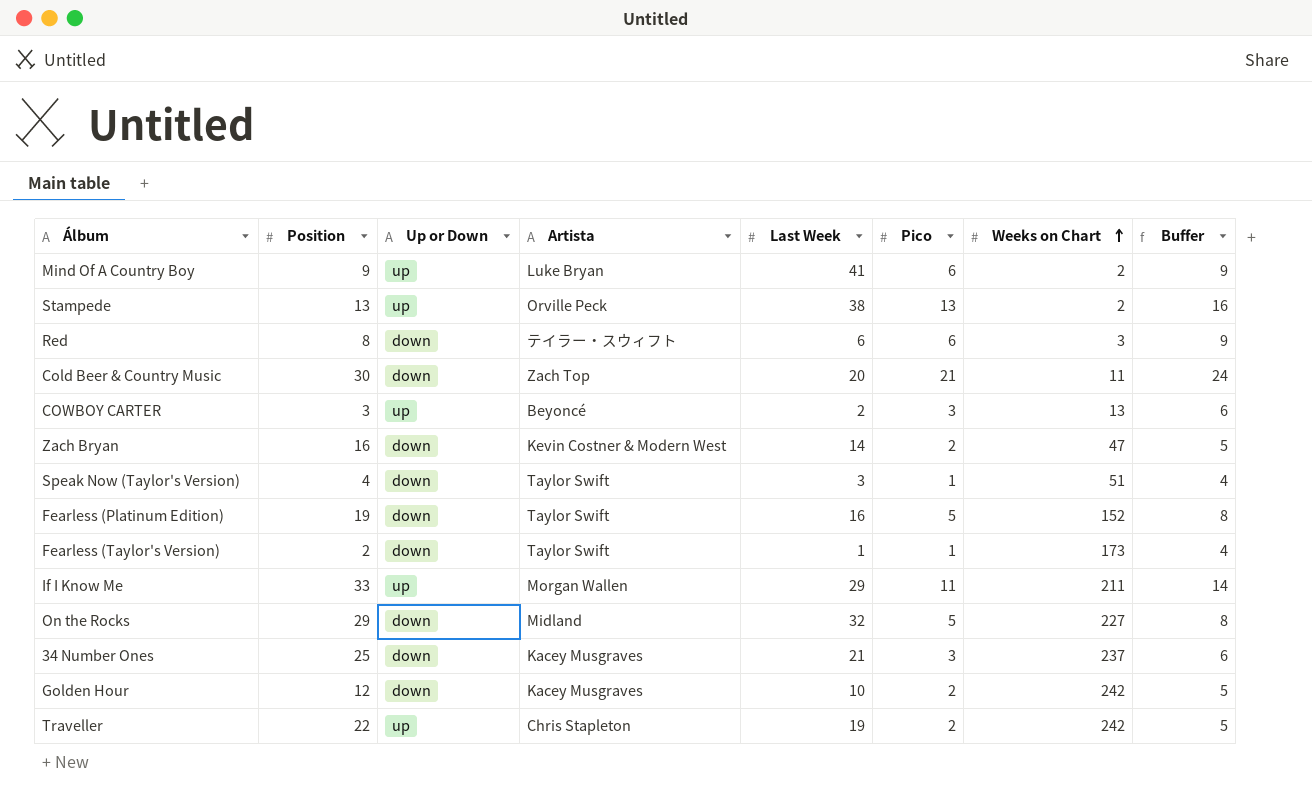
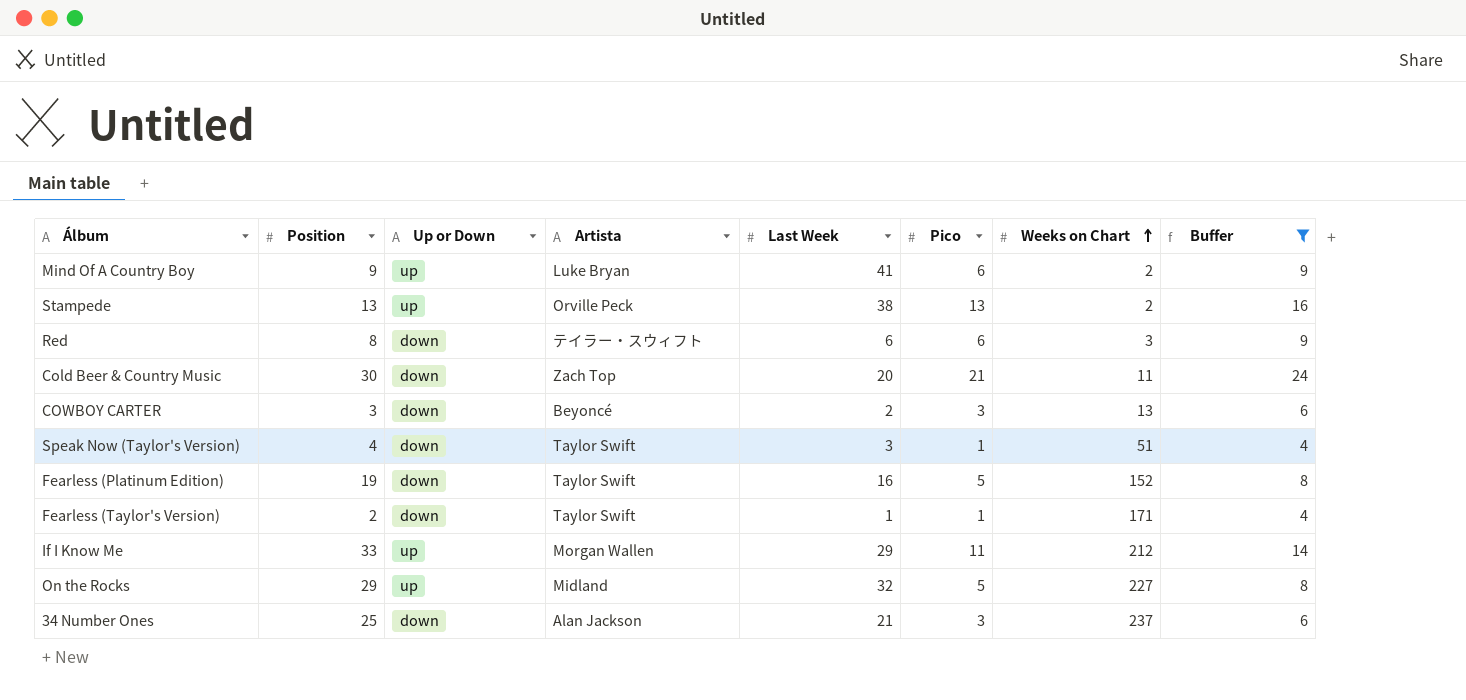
filter: none -> Buffer != 5
COWBOY CARTER | Up or Down: up -> down
Fearless (Taylor's Version) | Weeks on Chart: 173 -> 171
If I Know Me | Weeks on Chart: 211 -> 212
On the Rocks | Up or Down: down -> up
34 Number Ones | Artista: Kacey Musgraves -> Alan Jackson

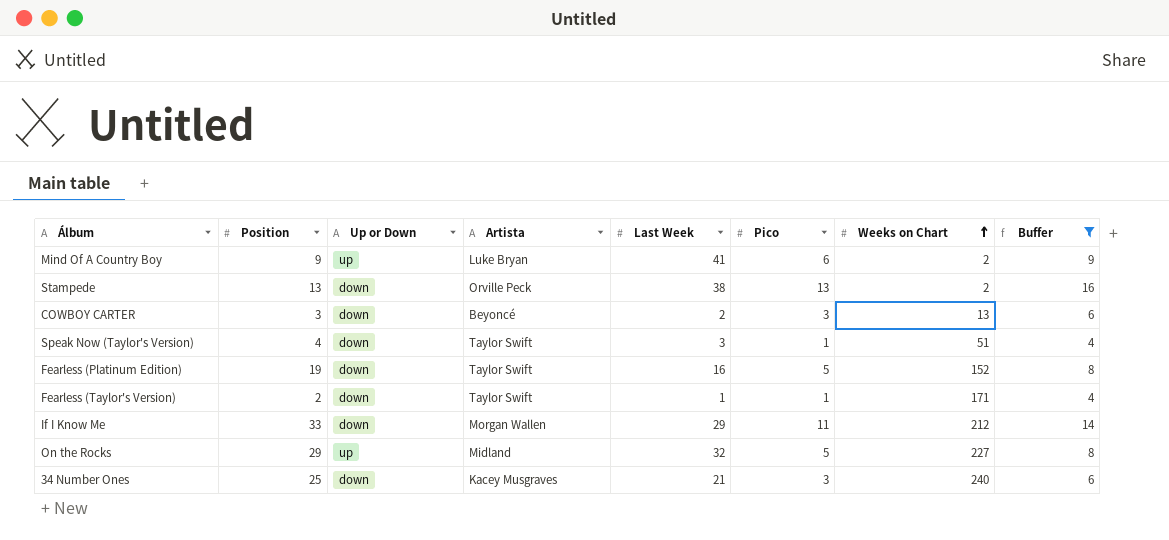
row Red: 8 | down | テイラー・スウィフト | 6 | 6 | 3 | 9 -> none
row Cold Beer & Country Music: 30 | down | Zach Top | 20 | 21 | 11 | 24 -> none
Stampede | Up or Down: up -> down
If I Know Me | Up or Down: up -> down
34 Number Ones | Artista: Alan Jackson -> Kacey Musgraves
34 Number Ones | Weeks on Chart: 237 -> 240

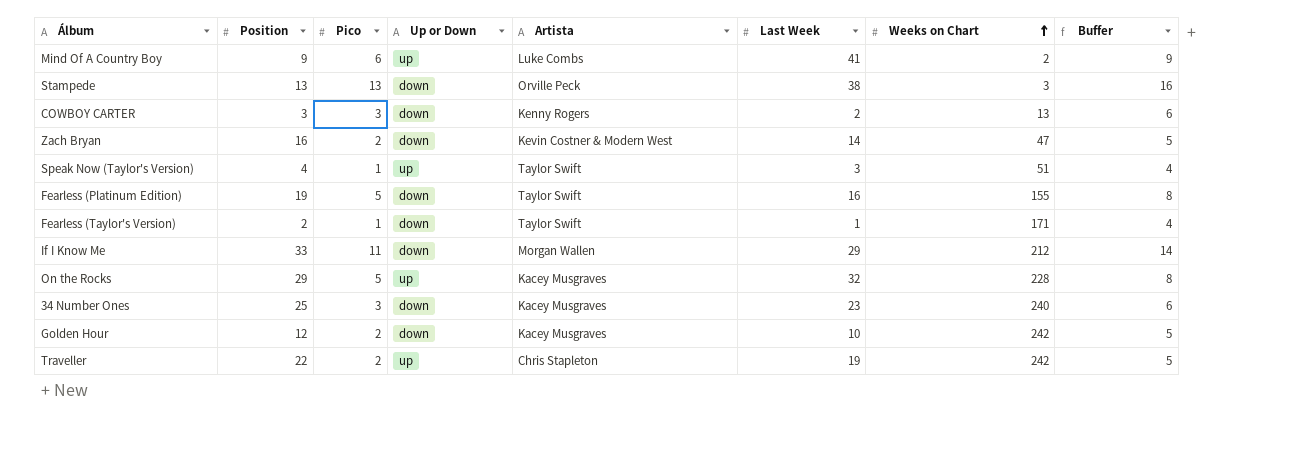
filter: Buffer != 5 -> none
column Pico | position: 6 -> 3
Mind Of A Country Boy | Artista: Luke Bryan -> Luke Combs
Stampede | Weeks on Chart: 2 -> 3
COWBOY CARTER | Artista: Beyoncé -> Kenny Rogers
Speak Now (Taylor's Version) | Up or Down: down -> up
Fearless (Platinum Edition) | Weeks on Chart: 152 -> 155
On the Rocks | Artista: Midland -> Kacey Musgraves
On the Rocks | Weeks on Chart: 227 -> 228
34 Number Ones | Last Week: 21 -> 23

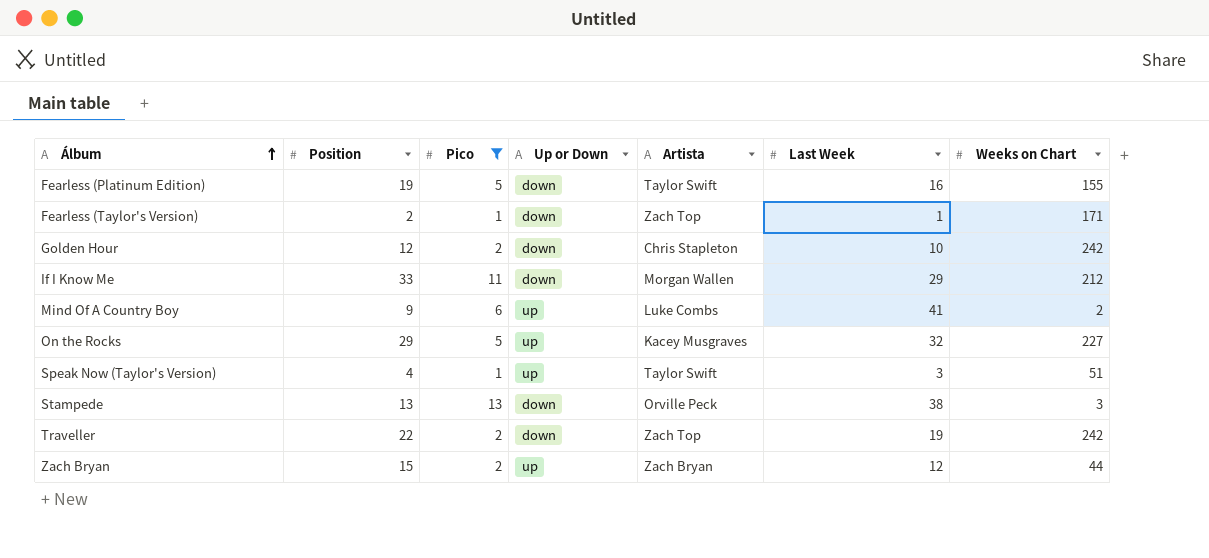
filter: none -> Pico != 3
row order: Weeks on Chart ascending -> Álbum ascending
column Buffer | formula: [Pico] + 3 -> none
Fearless (Taylor's Version) | Artista: Taylor Swift -> Zach Top
Golden Hour | Artista: Kacey Musgraves -> Chris Stapleton
On the Rocks | Weeks on Chart: 228 -> 227
Traveller | Up or Down: up -> down
Traveller | Artista: Chris Stapleton -> Zach Top
Zach Bryan | Position: 16 -> 15
Zach Bryan | Up or Down: down -> up
Zach Bryan | Artista: Kevin Costner & Modern West -> Zach Bryan
Zach Bryan | Last Week: 14 -> 12
Zach Bryan | Weeks on Chart: 47 -> 44

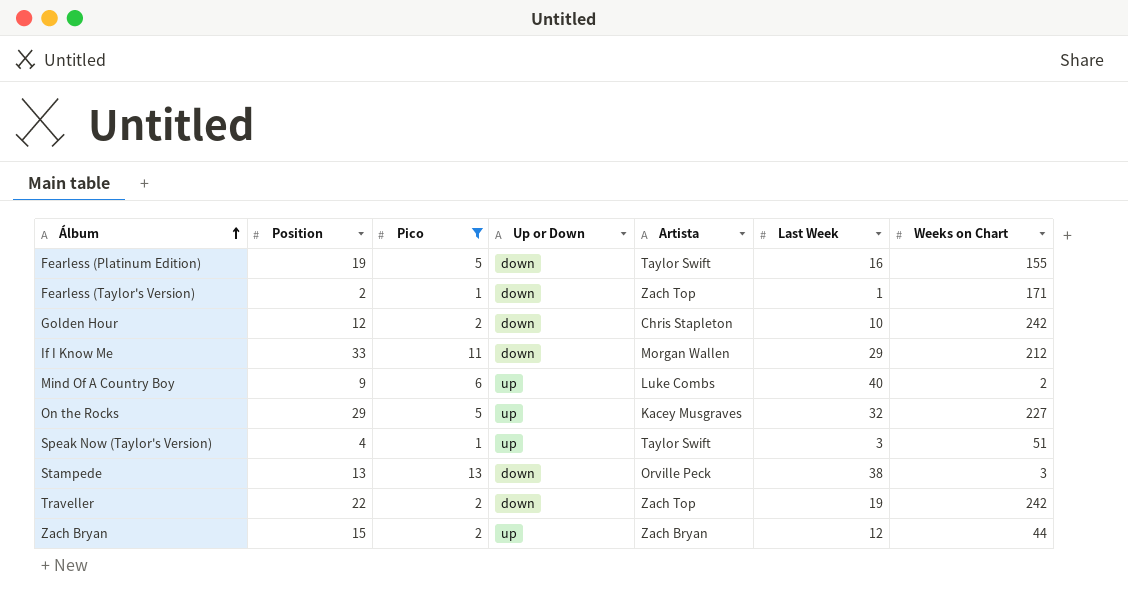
Mind Of A Country Boy | Last Week: 41 -> 40

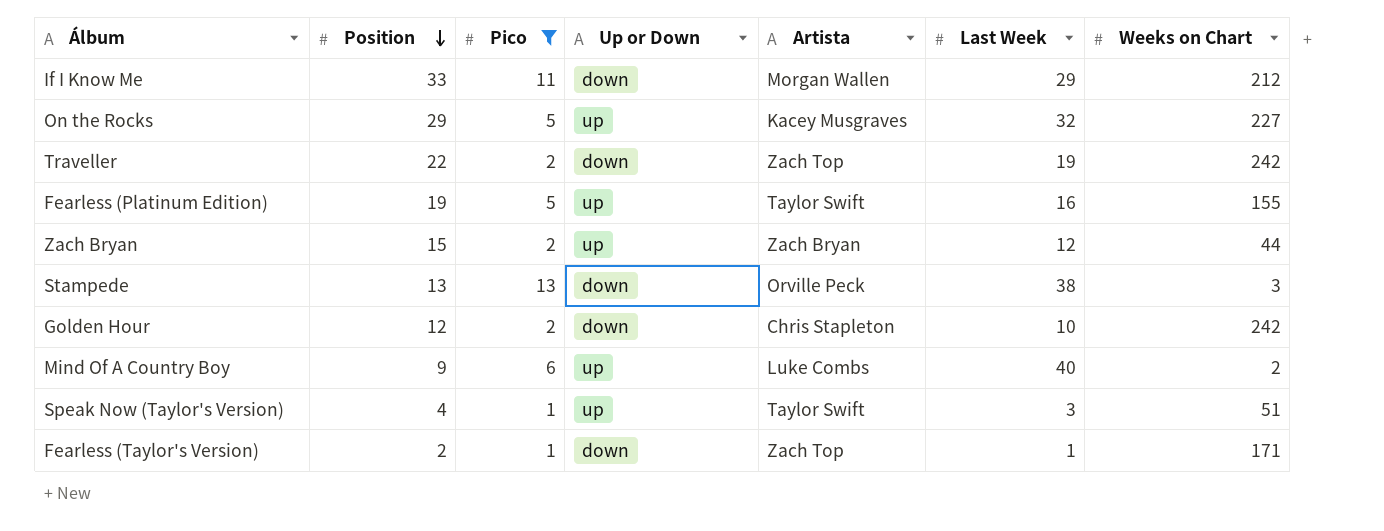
row order: Álbum ascending -> Position descending
Fearless (Platinum Edition) | Up or Down: down -> up

